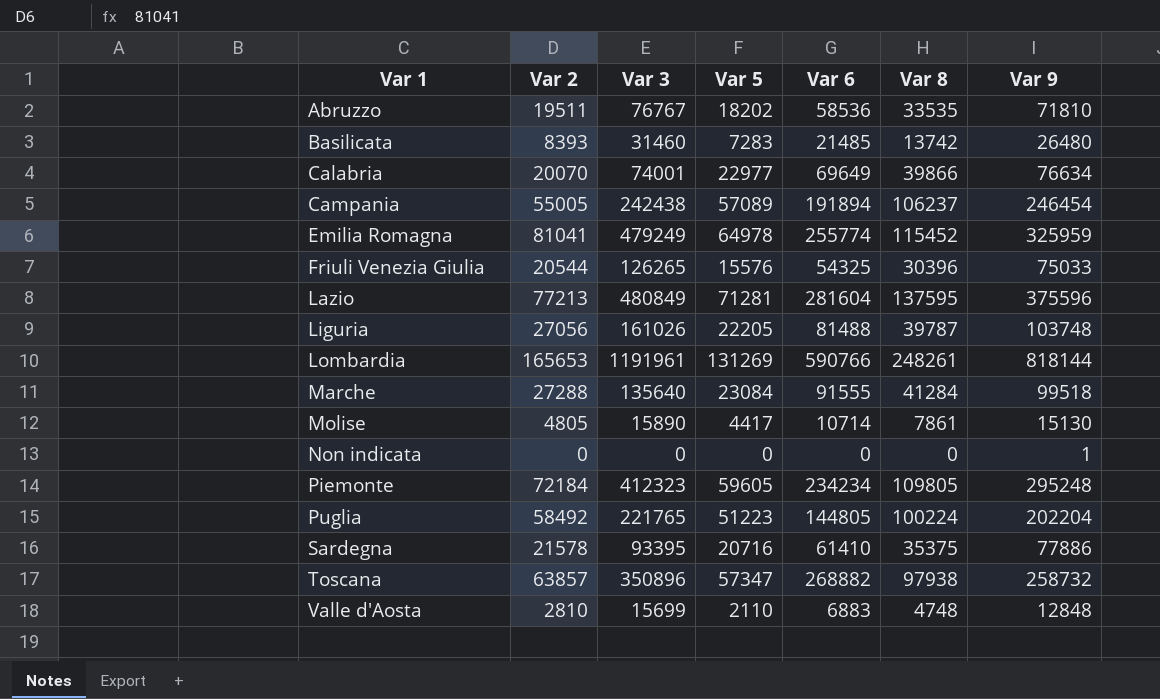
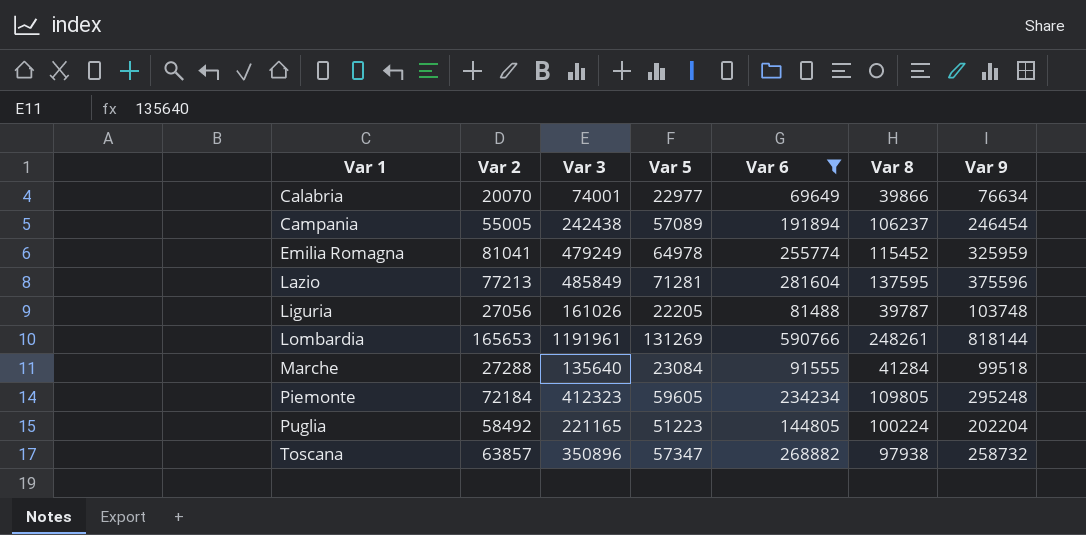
filter: none -> Var 6 >= 69649
Lazio | Var 3: 480849 -> 485849
Puglia | Var 3: 221765 -> 221165

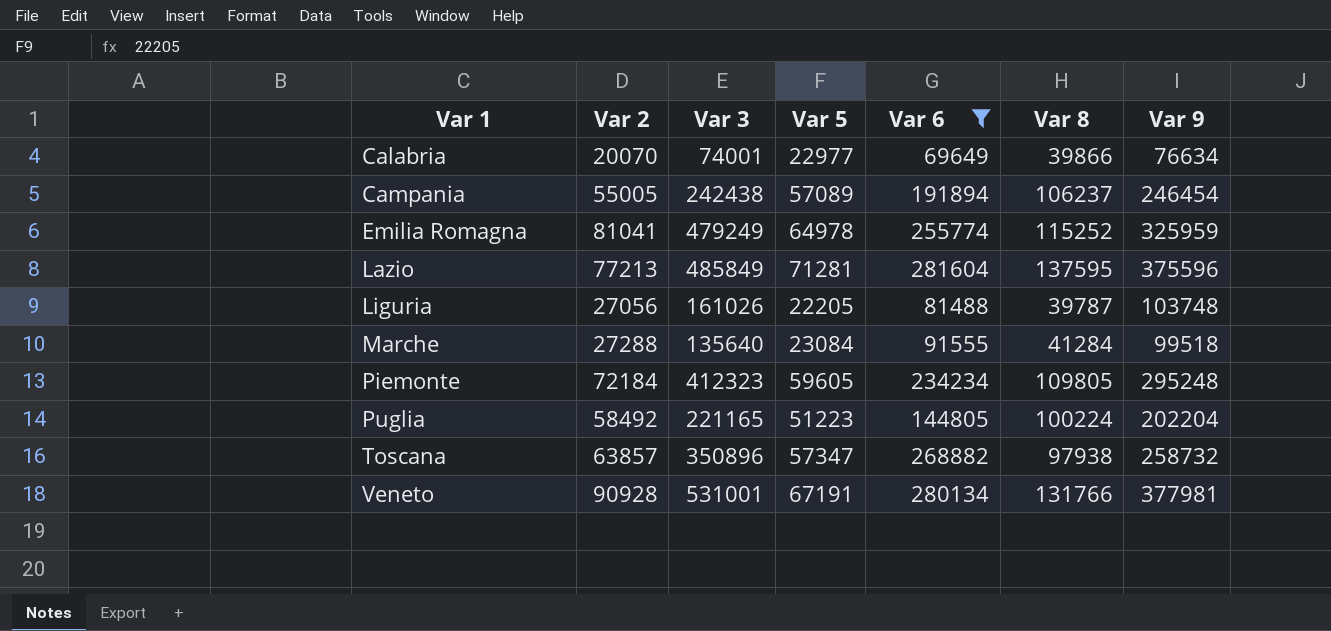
row Lombardia: 165653 | 1191961 | 131269 | 590766 | 248261 | 818144 -> none
Emilia Romagna | Var 8: 115452 -> 115252
row Veneto: none -> 90928 | 531001 | 67191 | 280134 | 131766 | 377981

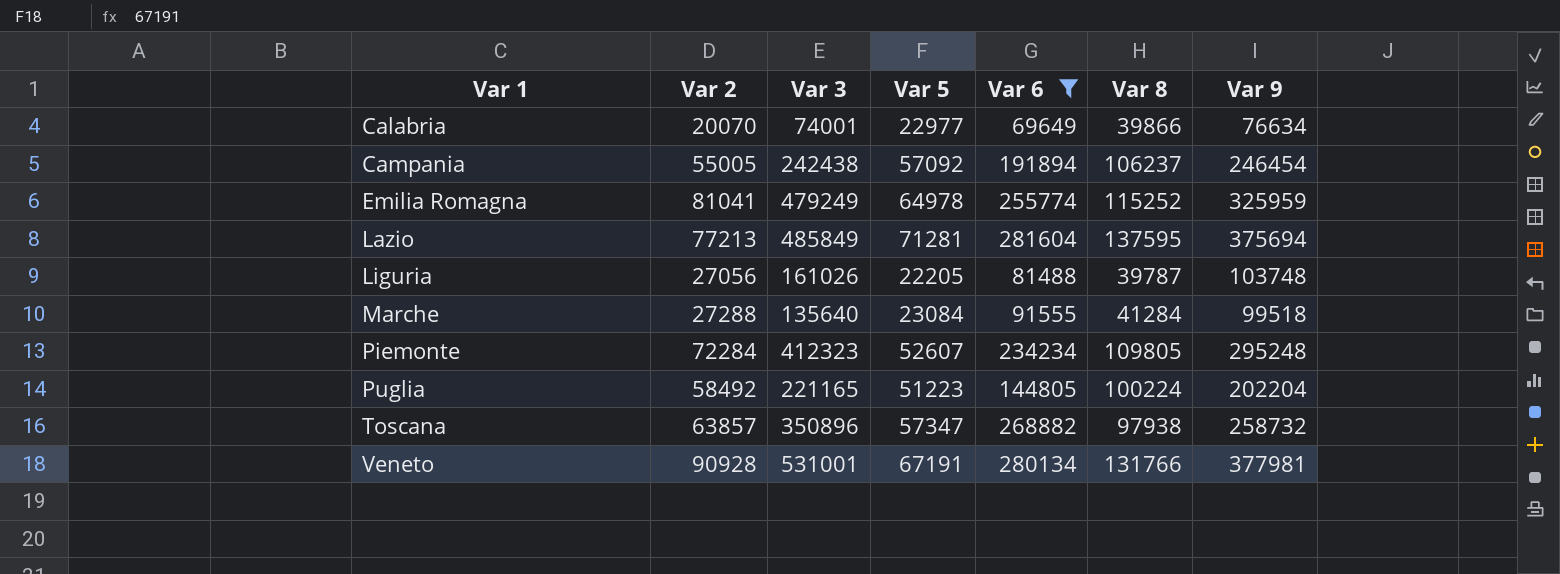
Campania | Var 5: 57089 -> 57092
Lazio | Var 9: 375596 -> 375694
Piemonte | Var 2: 72184 -> 72284
Piemonte | Var 5: 59605 -> 52607

